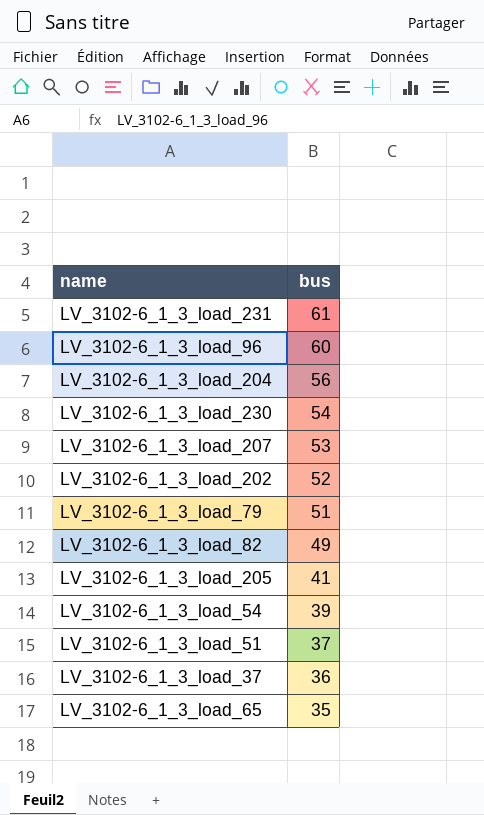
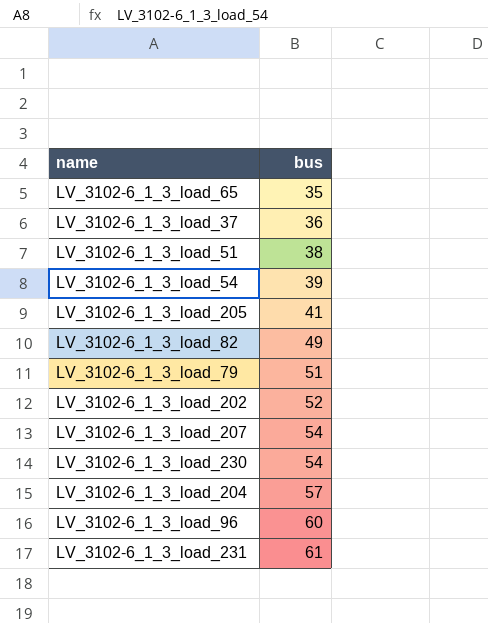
row order: bus descending -> bus ascending
LV_3102-6_1_3_load_51 | bus: 37 -> 38
LV_3102-6_1_3_load_207 | bus: 53 -> 54
LV_3102-6_1_3_load_204 | bus: 56 -> 57

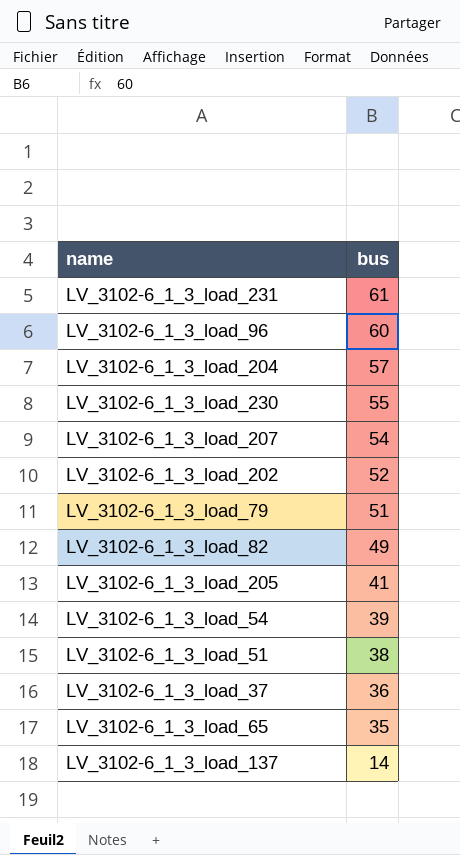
row order: bus ascending -> bus descending
LV_3102-6_1_3_load_230 | bus: 54 -> 55
row LV_3102-6_1_3_load_137: none -> 14

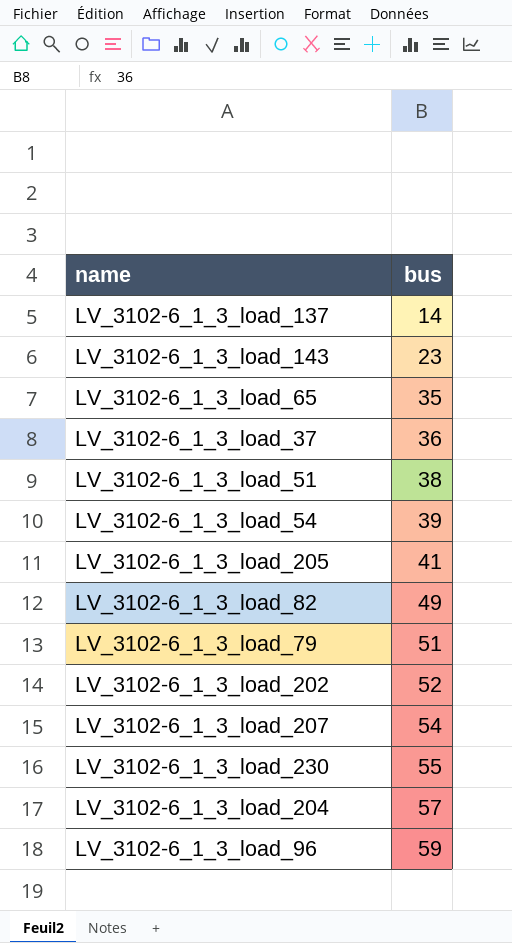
row order: bus descending -> bus ascending
row LV_3102-6_1_3_load_231: 61 -> none
row LV_3102-6_1_3_load_143: none -> 23
LV_3102-6_1_3_load_96 | bus: 60 -> 59

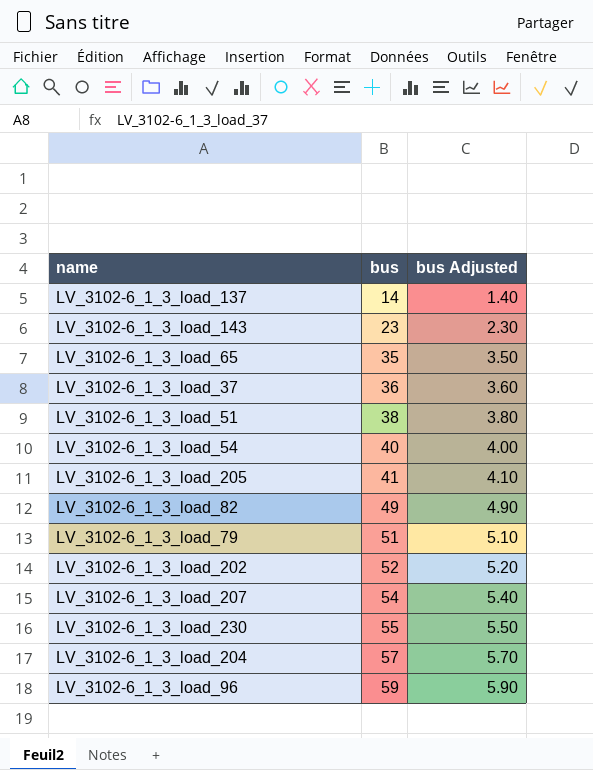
column bus Adjusted | formula: none -> [bus] * 0.1
LV_3102-6_1_3_load_54 | bus: 39 -> 40

